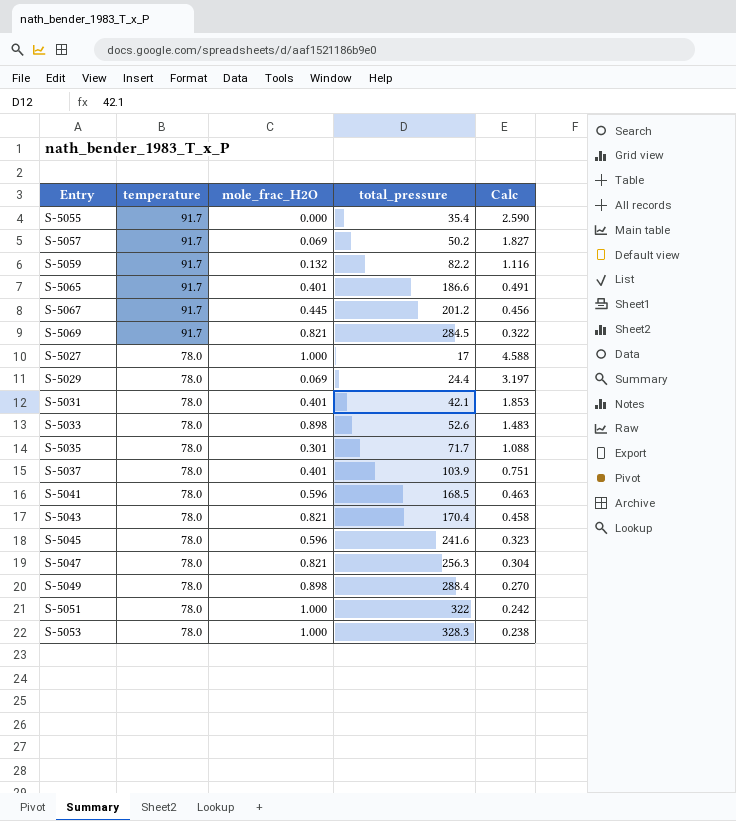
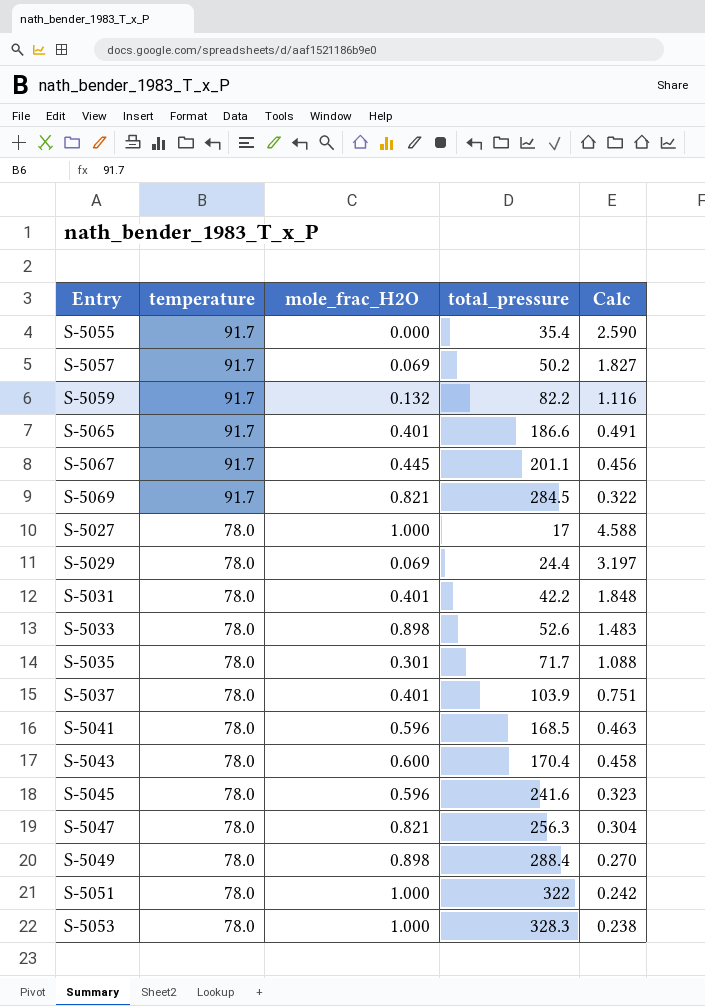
S-5067 | total_pressure: 201.2 -> 201.1
S-5031 | total_pressure: 42.1 -> 42.2
S-5031 | Calc: 1.853 -> 1.848
S-5043 | mole_frac_H2O: 0.821 -> 0.600

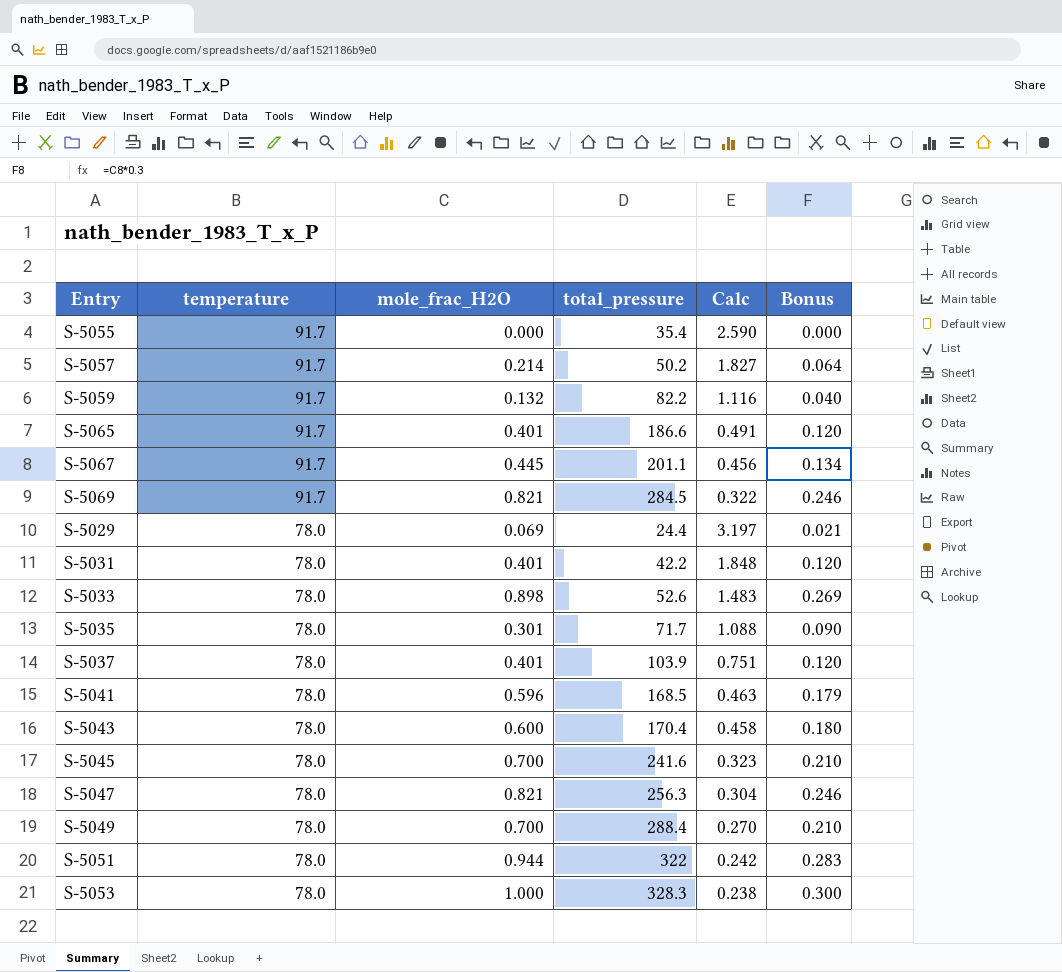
column Bonus | formula: none -> [mole_frac_H2O] * 0.3
row S-5027: 78.0 | 1.000 | 17 | 4.588 -> none
S-5057 | mole_frac_H2O: 0.069 -> 0.214
S-5045 | mole_frac_H2O: 0.596 -> 0.700
S-5049 | mole_frac_H2O: 0.898 -> 0.700
S-5051 | mole_frac_H2O: 1.000 -> 0.944

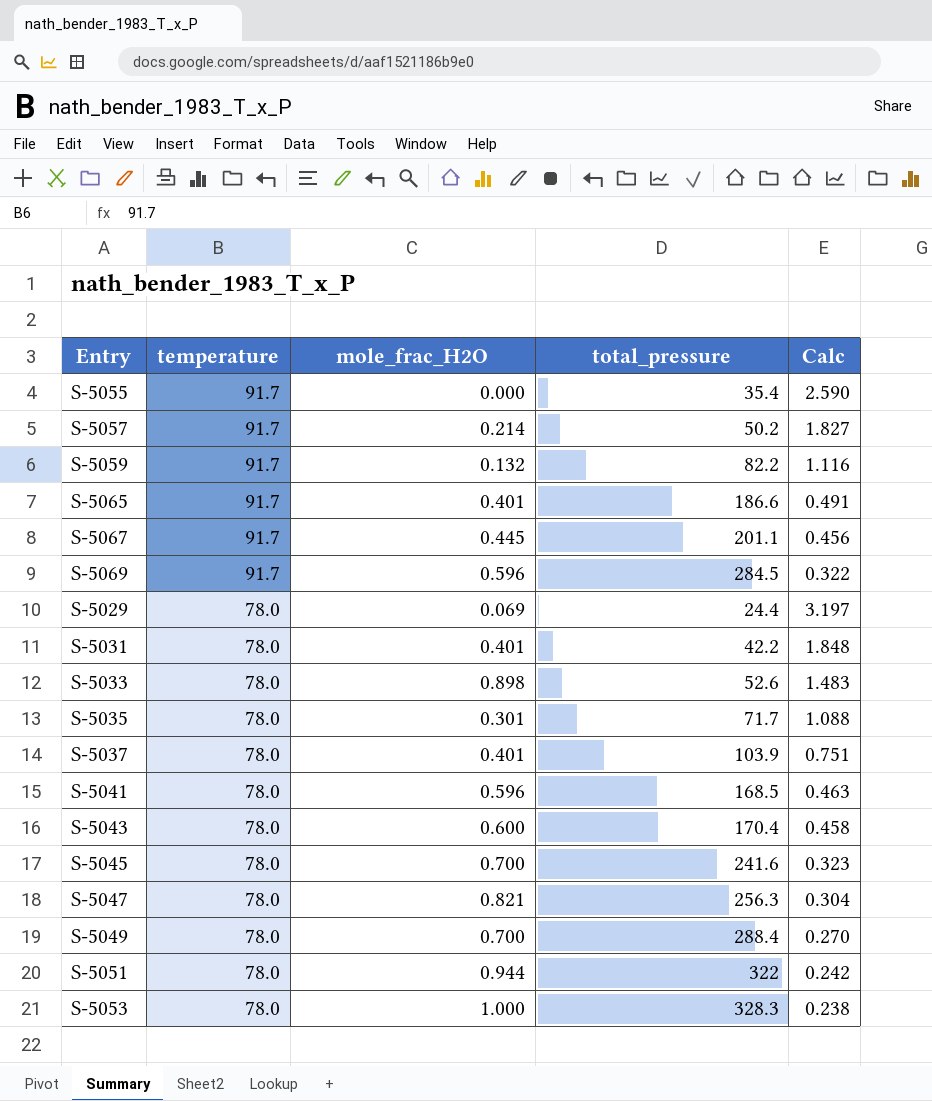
column Bonus | formula: [mole_frac_H2O] * 0.3 -> none
S-5069 | mole_frac_H2O: 0.821 -> 0.596

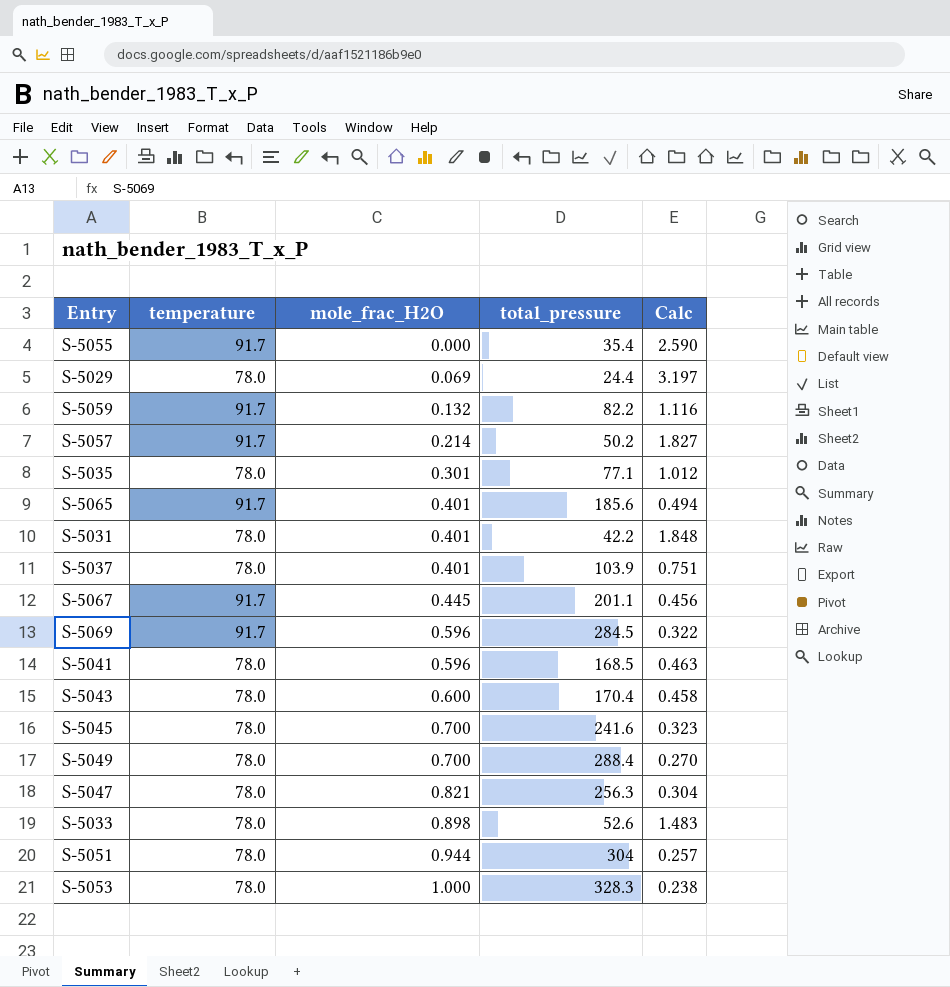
row order: temperature descending -> mole_frac_H2O ascending
S-5035 | total_pressure: 71.7 -> 77.1
S-5035 | Calc: 1.088 -> 1.012
S-5065 | total_pressure: 186.6 -> 185.6
S-5065 | Calc: 0.491 -> 0.494
S-5051 | total_pressure: 322 -> 304
S-5051 | Calc: 0.242 -> 0.257

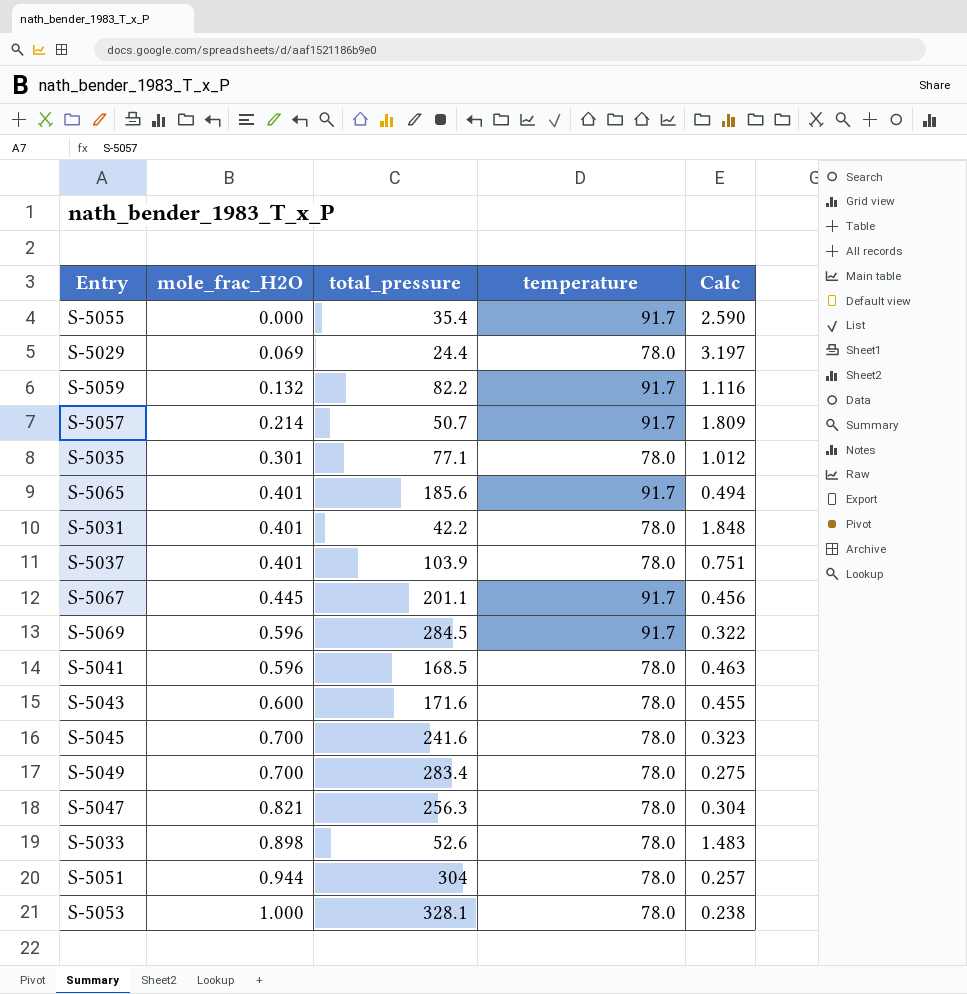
column temperature | position: 2 -> 4
S-5057 | total_pressure: 50.2 -> 50.7
S-5057 | Calc: 1.827 -> 1.809
S-5043 | total_pressure: 170.4 -> 171.6
S-5043 | Calc: 0.458 -> 0.455
S-5049 | total_pressure: 288.4 -> 283.4
S-5049 | Calc: 0.270 -> 0.275
S-5053 | total_pressure: 328.3 -> 328.1

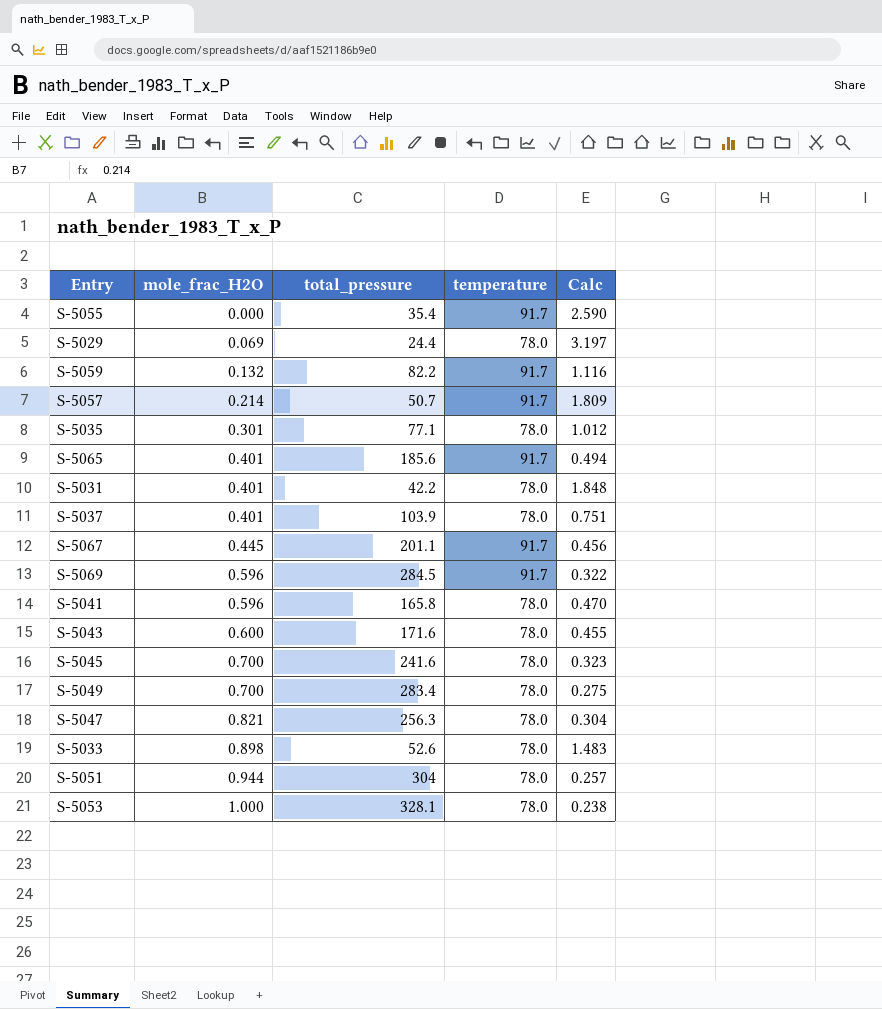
S-5041 | total_pressure: 168.5 -> 165.8
S-5041 | Calc: 0.463 -> 0.470

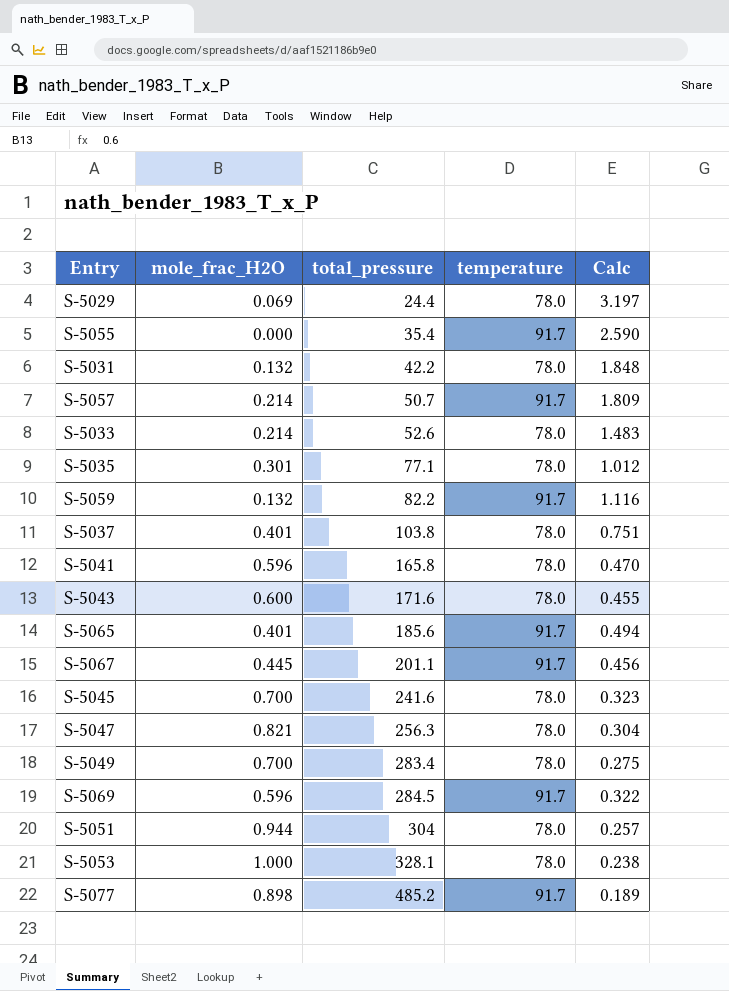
row order: mole_frac_H2O ascending -> total_pressure ascending
S-5031 | mole_frac_H2O: 0.401 -> 0.132
S-5033 | mole_frac_H2O: 0.898 -> 0.214
S-5037 | total_pressure: 103.9 -> 103.8
row S-5077: none -> 0.898 | 485.2 | 91.7 | 0.189

